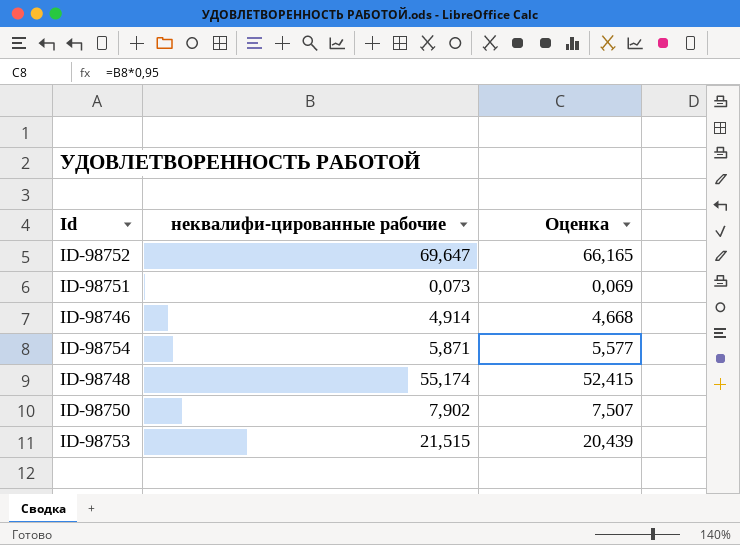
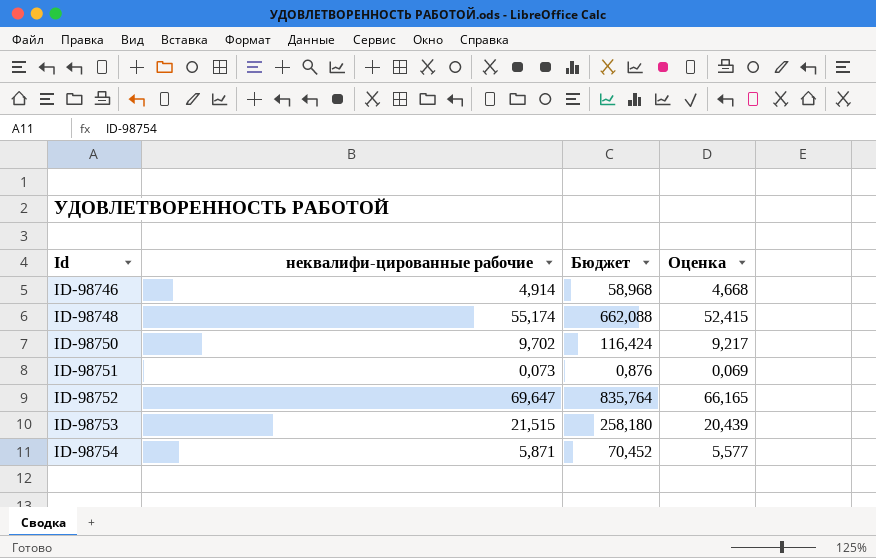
row order: none -> Id ascending
column Бюджет | formula: none -> [неквалифи-цированные рабочие] * 12
ID-98750 | неквалифи-цированные рабочие: 7,902 -> 9,702
ID-98750 | Оценка: 7,507 -> 9,217

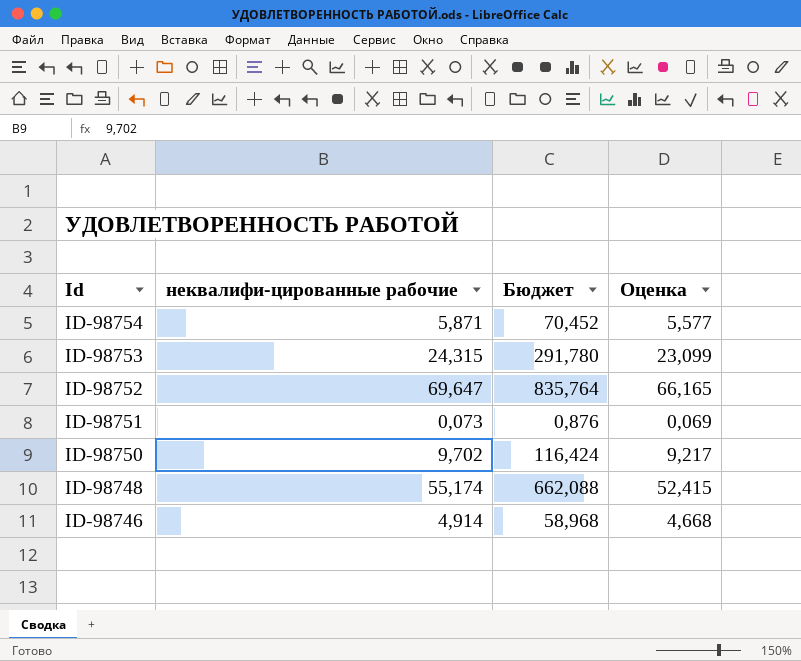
row order: Id ascending -> Id descending
ID-98753 | неквалифи-цированные рабочие: 21,515 -> 24,315
ID-98753 | Бюджет: 258,180 -> 291,780
ID-98753 | Оценка: 20,439 -> 23,099

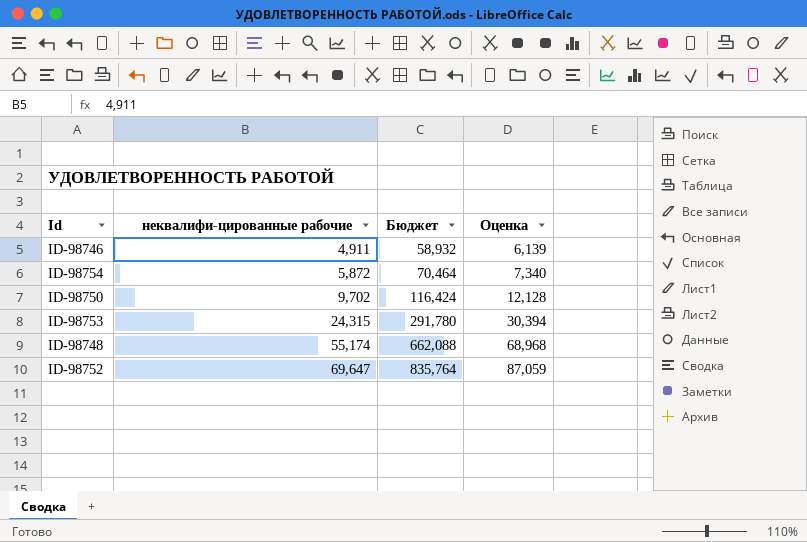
row order: Id descending -> неквалифи-цированные рабочие ascending
column Оценка | formula: [неквалифи-цированные рабочие] * 0,95 -> [неквалифи-цированные рабочие] * 1,25
row ID-98751: 0,073 | 0,876 | 0,069 -> none
ID-98746 | неквалифи-цированные рабочие: 4,914 -> 4,911
ID-98746 | Бюджет: 58,968 -> 58,932
ID-98754 | неквалифи-цированные рабочие: 5,871 -> 5,872
ID-98754 | Бюджет: 70,452 -> 70,464

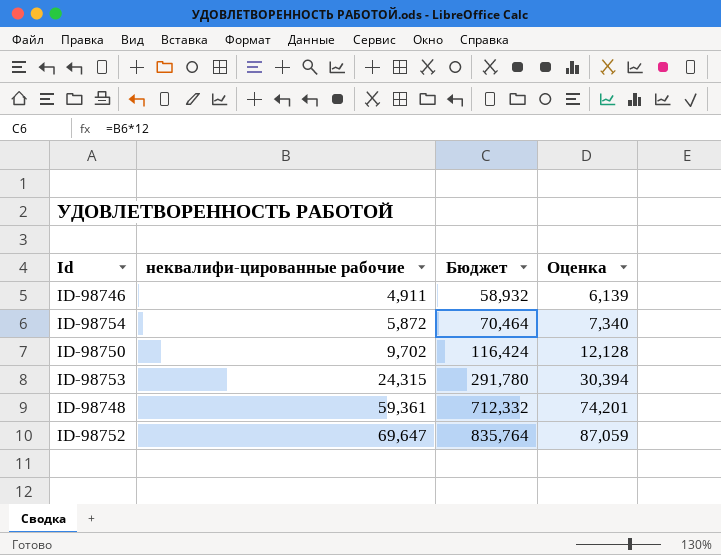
ID-98748 | неквалифи-цированные рабочие: 55,174 -> 59,361
ID-98748 | Бюджет: 662,088 -> 712,332
ID-98748 | Оценка: 68,968 -> 74,201

